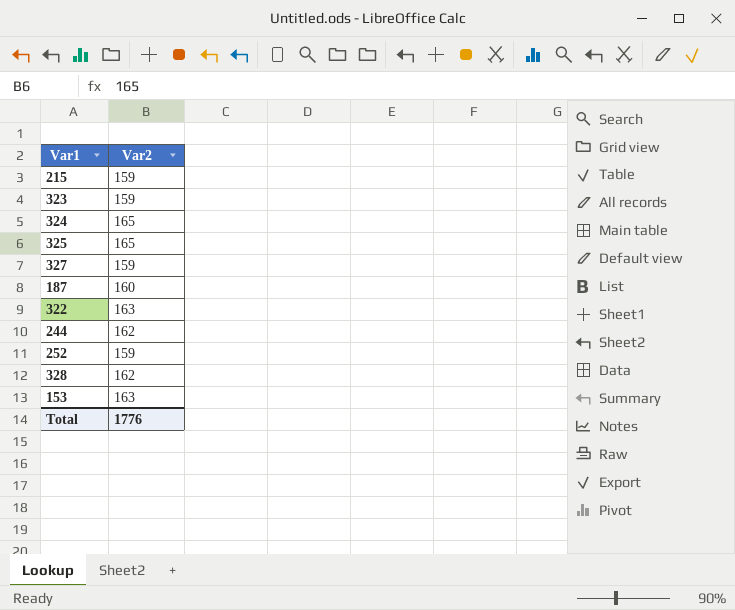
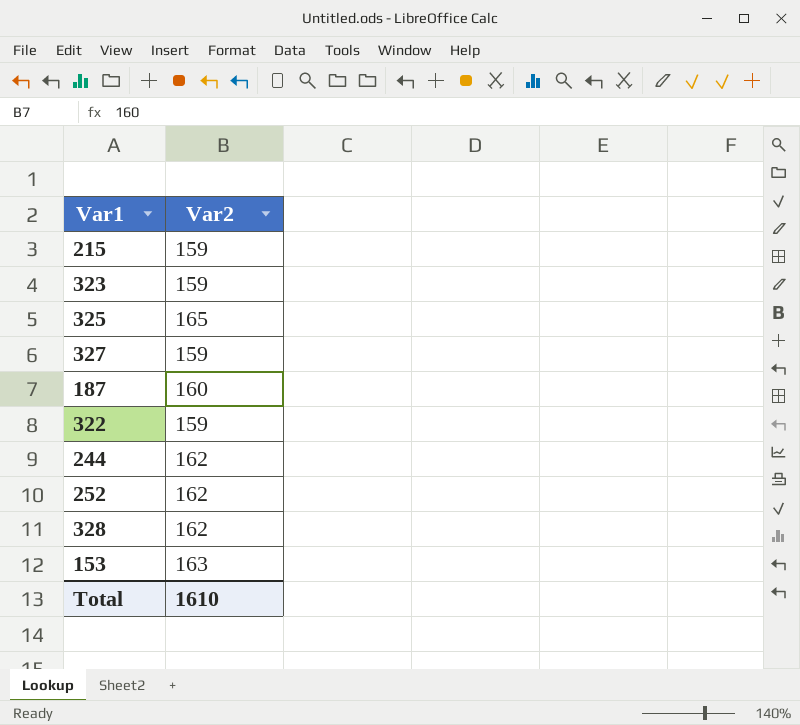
row 324: 165 -> none
322 | Var2: 163 -> 159
252 | Var2: 159 -> 162
Total | Var2: 1776 -> 1610

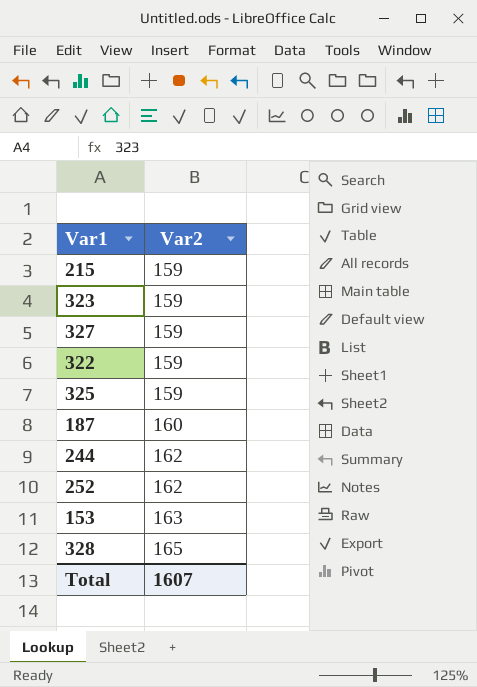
row order: none -> Var2 ascending
325 | Var2: 165 -> 159
328 | Var2: 162 -> 165
Total | Var2: 1610 -> 1607

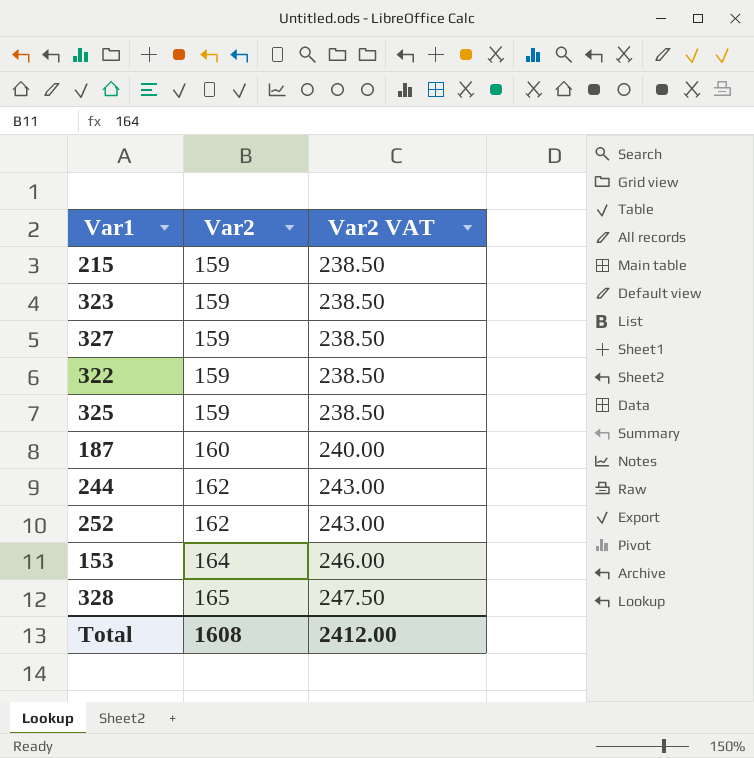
column Var2 VAT | formula: none -> [Var2] * 1.5
153 | Var2: 163 -> 164
Total | Var2: 1607 -> 1608

